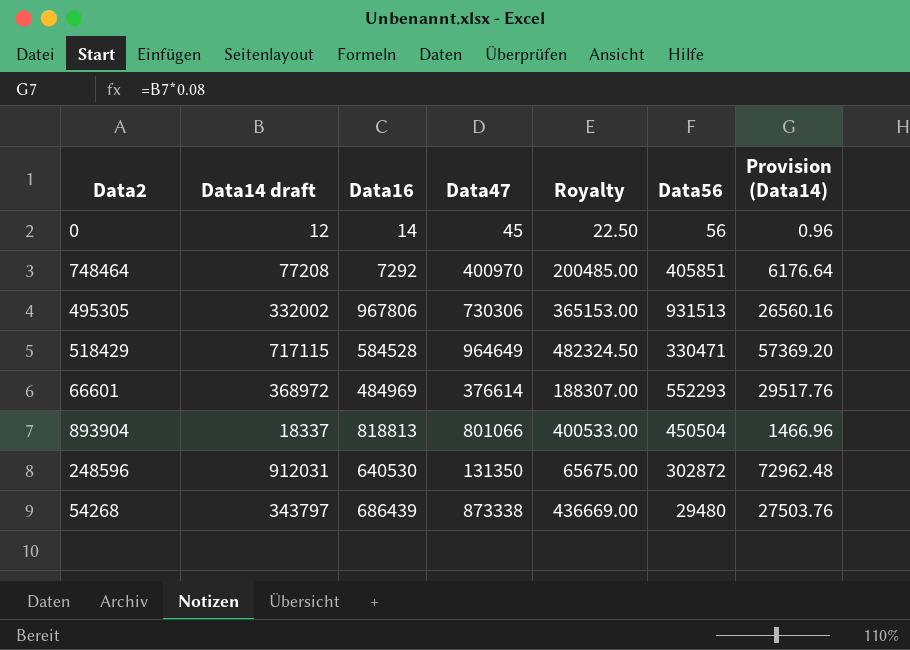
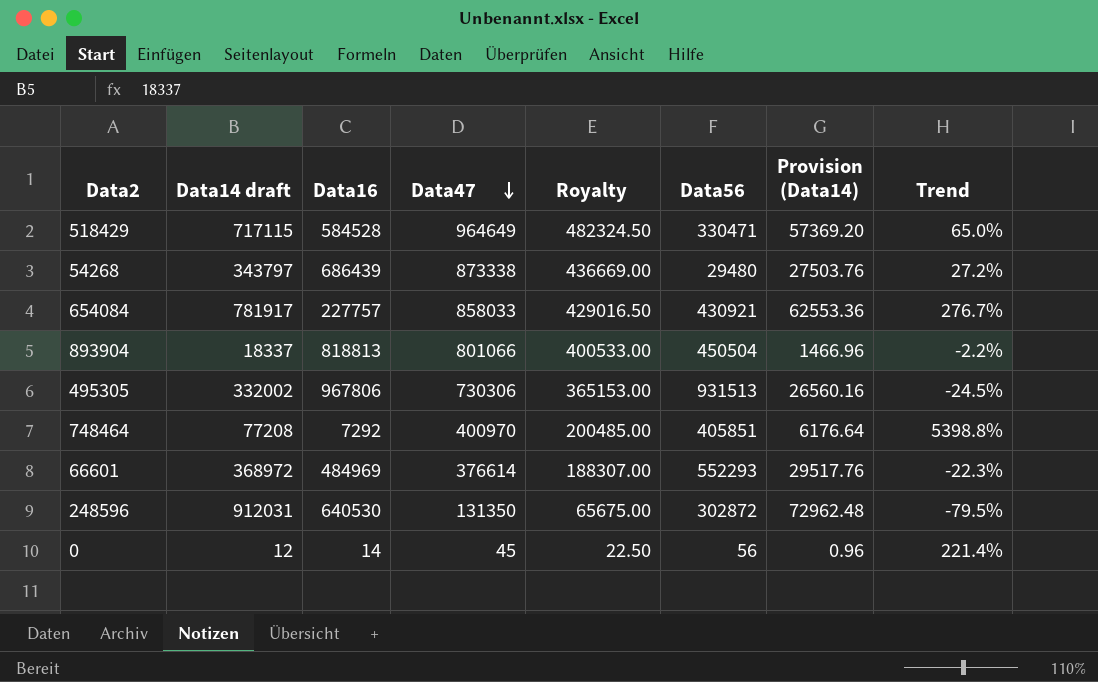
row order: none -> Data47 descending
column Trend | formula: none -> ([Data47] - [Data16]) / [Data16]
row 654084: none -> 781917 | 227757 | 858033 | 429016.50 | 430921 | 62553.36 | 276.7%

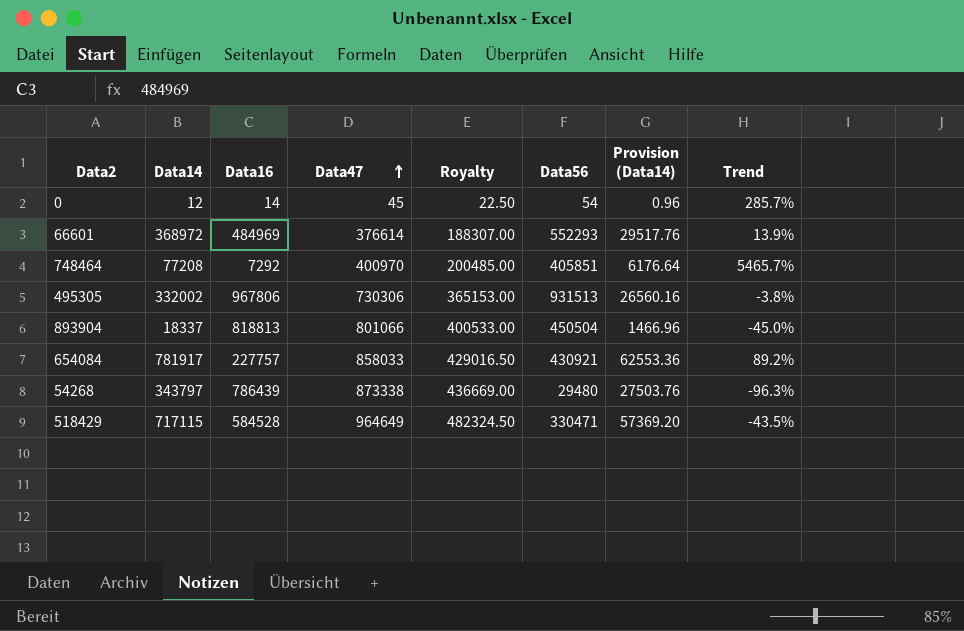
row order: Data47 descending -> Data47 ascending
column name: Data14 draft -> Data14
column Trend | formula: ([Data47] - [Data16]) / [Data16] -> ([Data56] - [Data16]) / [Data16]
row 248596: 912031 | 640530 | 131350 | 65675.00 | 302872 | 72962.48 | -79.5% -> none
0 | Data56: 56 -> 54
54268 | Data16: 686439 -> 786439

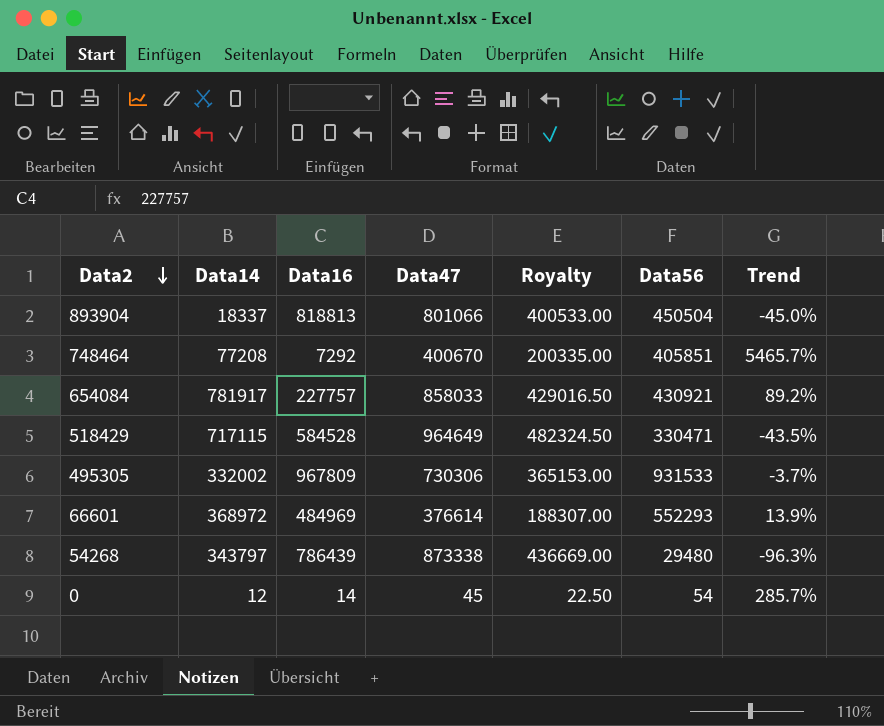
row order: Data47 ascending -> Data2 descending
column Provision (Data14) | formula: [Data14] * 0.08 -> none
748464 | Data47: 400970 -> 400670
748464 | Royalty: 200485.00 -> 200335.00
495305 | Data16: 967806 -> 967809
495305 | Data56: 931513 -> 931533
495305 | Trend: -3.8% -> -3.7%

